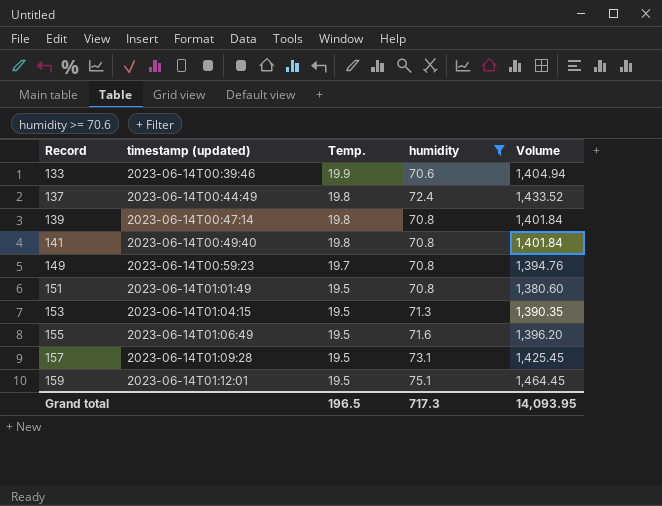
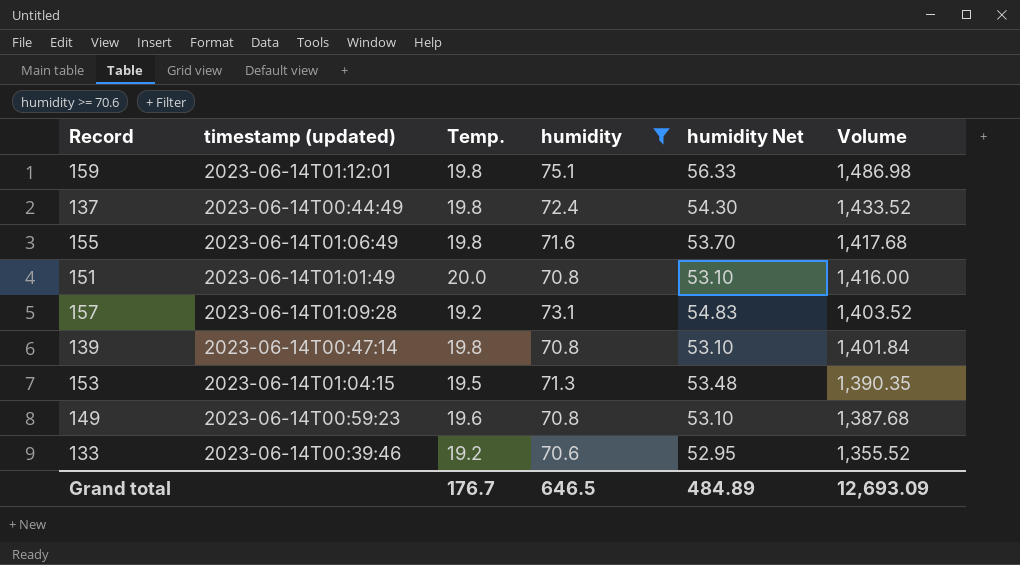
row order: Record ascending -> Volume descending
column humidity Net | formula: none -> [humidity] * 0.75
row 141: 2023-06-14T00:49:40 | 19.8 | 70.8 | 1,401.84 -> none
159 | Temp.: 19.5 -> 19.8
159 | Volume: 1,464.45 -> 1,486.98
155 | Temp.: 19.5 -> 19.8
155 | Volume: 1,396.20 -> 1,417.68
151 | Temp.: 19.5 -> 20.0
151 | Volume: 1,380.60 -> 1,416.00
157 | Temp.: 19.5 -> 19.2
157 | Volume: 1,425.45 -> 1,403.52
149 | Temp.: 19.7 -> 19.6
149 | Volume: 1,394.76 -> 1,387.68
133 | Temp.: 19.9 -> 19.2
133 | Volume: 1,404.94 -> 1,355.52
Grand total | Temp.: 196.5 -> 176.7
Grand total | humidity: 717.3 -> 646.5
Grand total | Volume: 14,093.95 -> 12,693.09

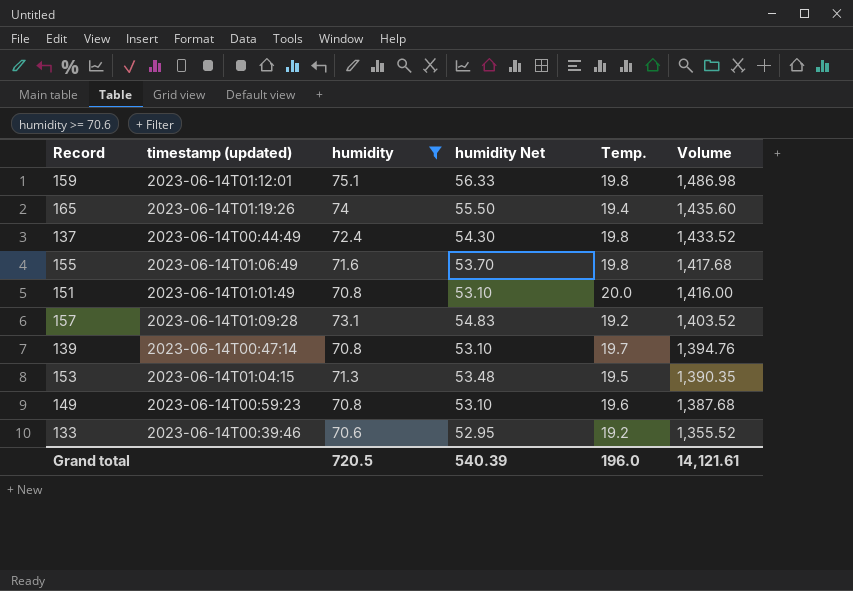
column Temp. | position: 3 -> 5
row 165: none -> 2023-06-14T01:19:26 | 74 | 55.50 | 19.4 | 1,435.60
139 | Temp.: 19.8 -> 19.7
139 | Volume: 1,401.84 -> 1,394.76
Grand total | humidity: 646.5 -> 720.5
Grand total | humidity Net: 484.89 -> 540.39
Grand total | Temp.: 176.7 -> 196.0
Grand total | Volume: 12,693.09 -> 14,121.61

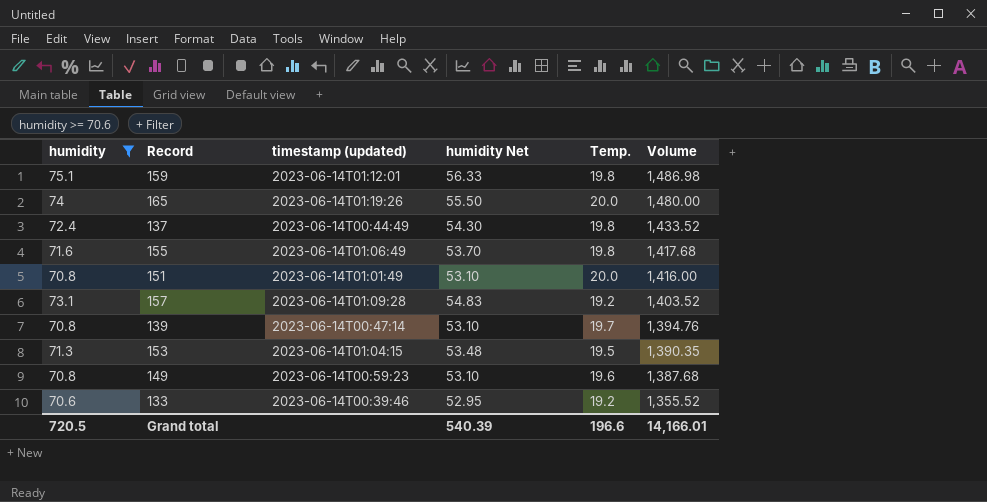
column humidity | position: 3 -> 1
165 | Temp.: 19.4 -> 20.0
165 | Volume: 1,435.60 -> 1,480.00
Grand total | Temp.: 196.0 -> 196.6
Grand total | Volume: 14,121.61 -> 14,166.01

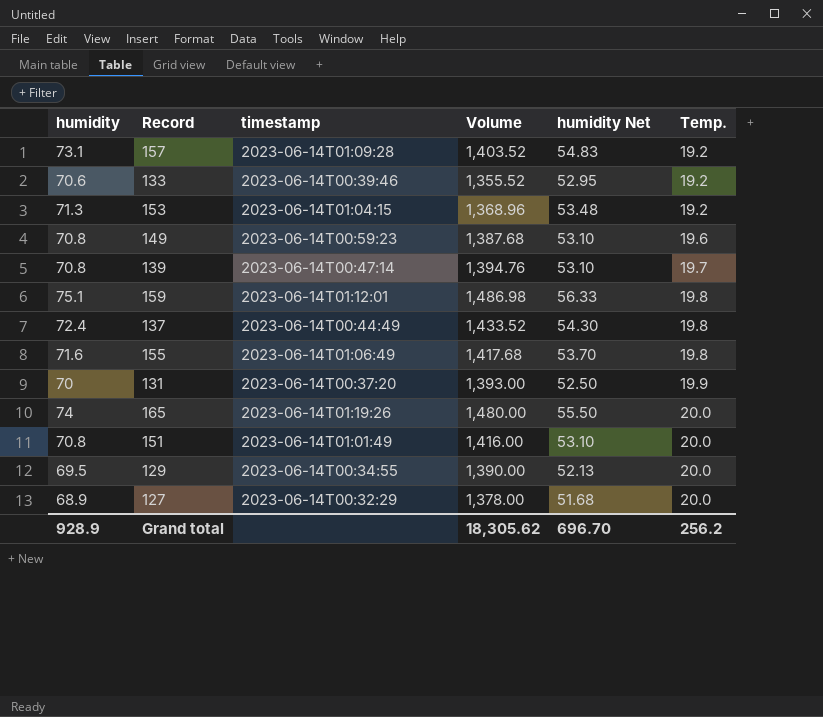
filter: humidity >= 70.6 -> none
row order: Volume descending -> Temp. ascending
column name: timestamp (updated) -> timestamp
column Volume | position: 6 -> 4
153 | Volume: 1,390.35 -> 1,368.96
153 | Temp.: 19.5 -> 19.2
Grand total | humidity: 720.5 -> 928.9
Grand total | Volume: 14,166.01 -> 18,305.62
Grand total | humidity Net: 540.39 -> 696.70
Grand total | Temp.: 196.6 -> 256.2

